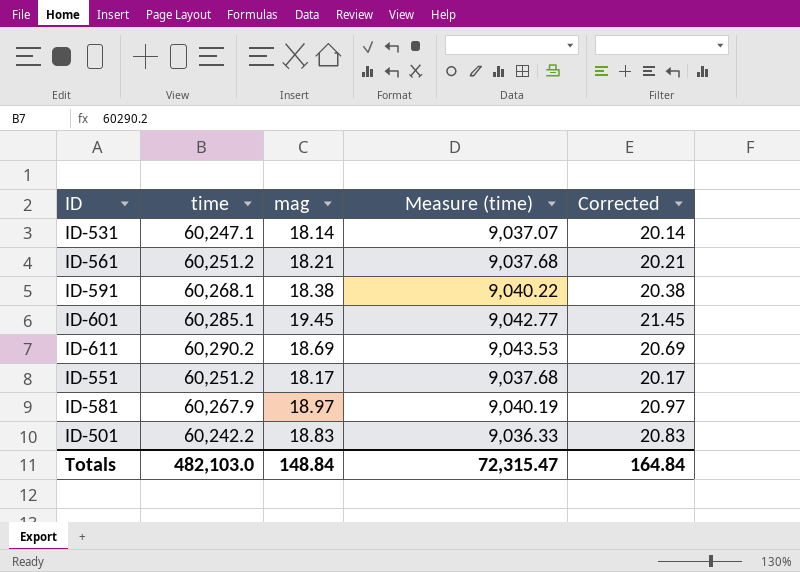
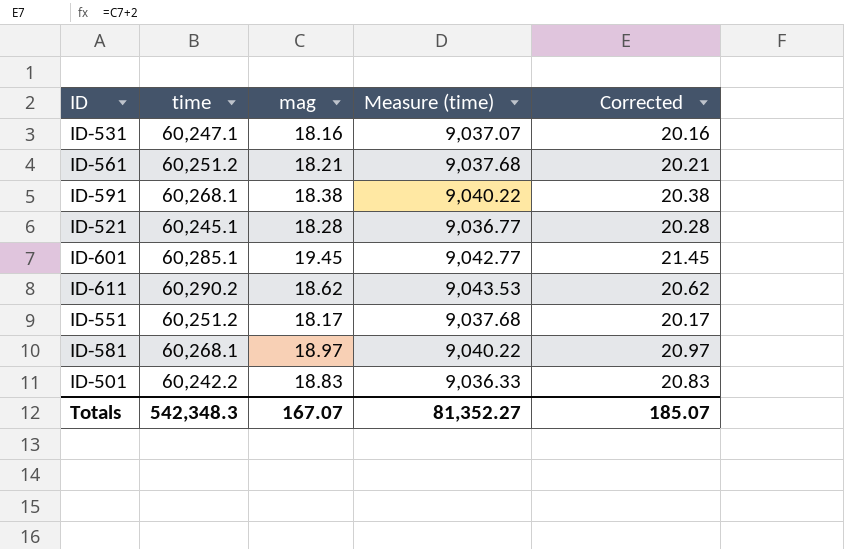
ID-531 | mag: 18.14 -> 18.16
ID-531 | Corrected: 20.14 -> 20.16
row ID-521: none -> 60,245.1 | 18.28 | 9,036.77 | 20.28
ID-611 | mag: 18.69 -> 18.62
ID-611 | Corrected: 20.69 -> 20.62
ID-581 | time: 60,267.9 -> 60,268.1
ID-581 | Measure (time): 9,040.19 -> 9,040.22
Totals | time: 482,103.0 -> 542,348.3
Totals | mag: 148.84 -> 167.07
Totals | Measure (time): 72,315.47 -> 81,352.27
Totals | Corrected: 164.84 -> 185.07

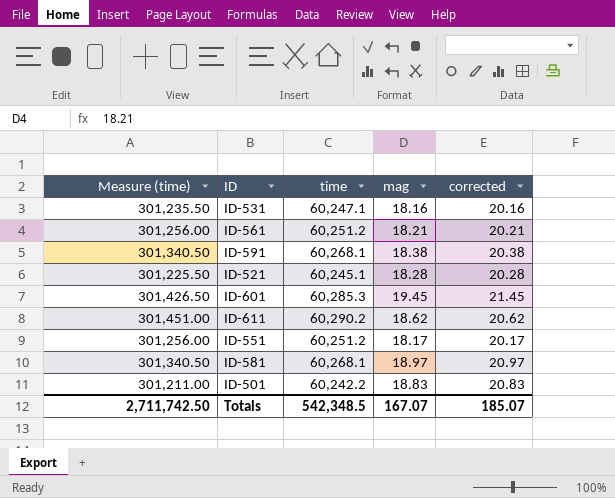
column Measure (time) | formula: [time] * 0.15 -> [time] * 5
column Measure (time) | position: 4 -> 1
column name: Corrected -> corrected
ID-601 | time: 60,285.1 -> 60,285.3
Totals | Measure (time): 81,352.27 -> 2,711,742.50
Totals | time: 542,348.3 -> 542,348.5

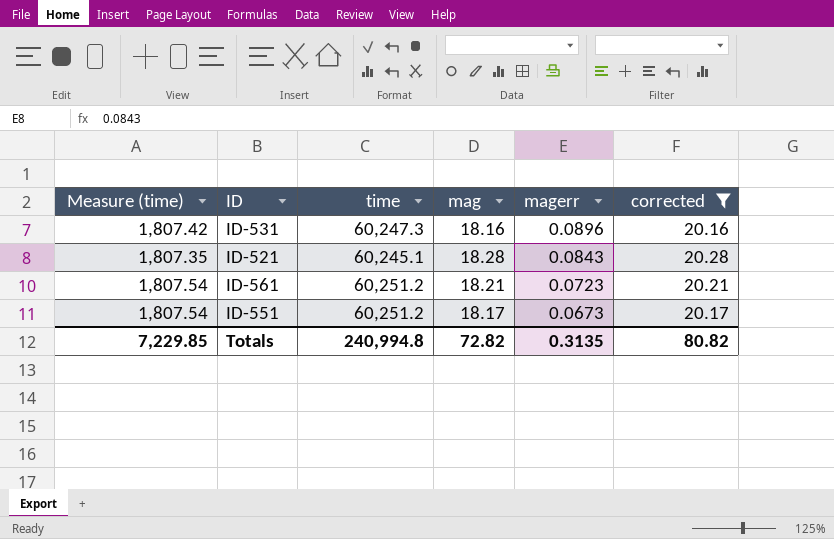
filter: none -> corrected <= 20.28
row order: none -> magerr descending
column Measure (time) | formula: [time] * 5 -> [time] * 0.03
column magerr | position: none -> 5
ID-531 | time: 60,247.1 -> 60,247.3
Totals | Measure (time): 2,711,742.50 -> 7,229.85
Totals | time: 542,348.5 -> 240,994.8
Totals | mag: 167.07 -> 72.82
Totals | corrected: 185.07 -> 80.82

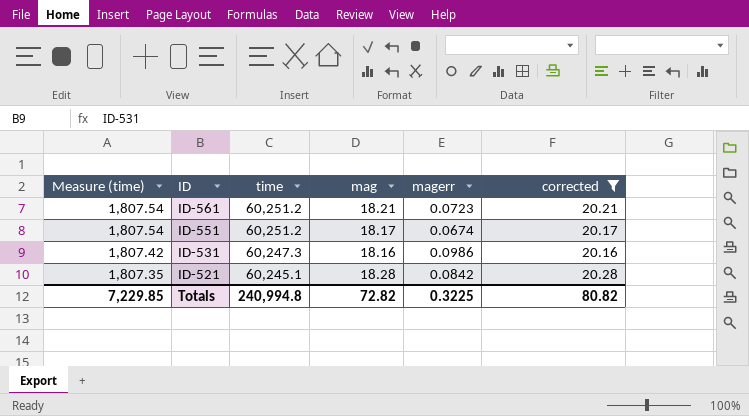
row order: magerr descending -> Measure (time) descending
ID-551 | magerr: 0.0673 -> 0.0674
ID-531 | magerr: 0.0896 -> 0.0986
ID-521 | magerr: 0.0843 -> 0.0842
Totals | magerr: 0.3135 -> 0.3225

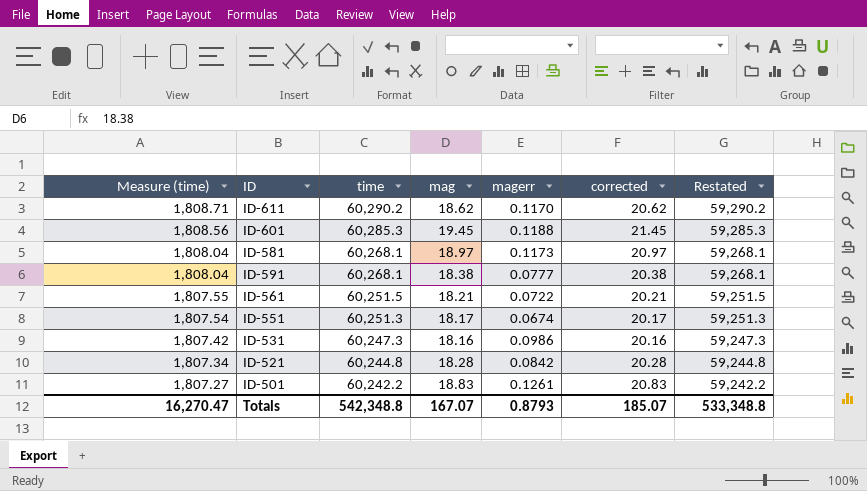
filter: corrected <= 20.28 -> none
column Restated | formula: none -> [time] - 1000
ID-561 | Measure (time): 1,807.54 -> 1,807.55
ID-561 | time: 60,251.2 -> 60,251.5
ID-561 | magerr: 0.0723 -> 0.0722
ID-551 | time: 60,251.2 -> 60,251.3
ID-521 | Measure (time): 1,807.35 -> 1,807.34
ID-521 | time: 60,245.1 -> 60,244.8
Totals | Measure (time): 7,229.85 -> 16,270.47
Totals | time: 240,994.8 -> 542,348.8
Totals | mag: 72.82 -> 167.07
Totals | magerr: 0.3225 -> 0.8793
Totals | corrected: 80.82 -> 185.07

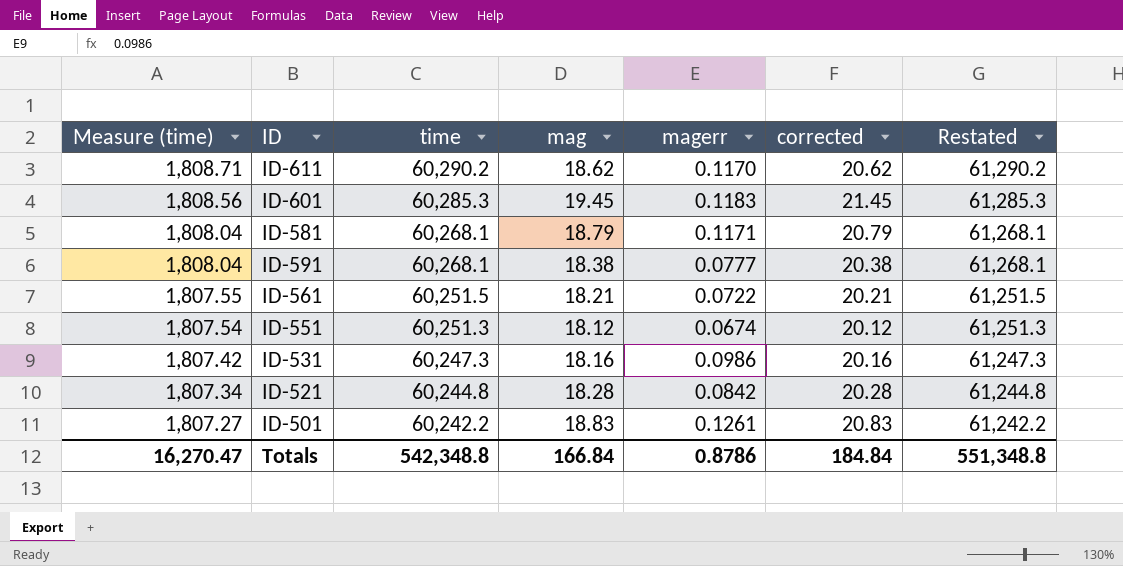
column Restated | formula: [time] - 1000 -> [time] + 1000
ID-601 | magerr: 0.1188 -> 0.1183
ID-581 | mag: 18.97 -> 18.79
ID-581 | magerr: 0.1173 -> 0.1171
ID-581 | corrected: 20.97 -> 20.79
ID-551 | mag: 18.17 -> 18.12
ID-551 | corrected: 20.17 -> 20.12
Totals | mag: 167.07 -> 166.84
Totals | magerr: 0.8793 -> 0.8786
Totals | corrected: 185.07 -> 184.84
Totals | Restated: 533,348.8 -> 551,348.8

